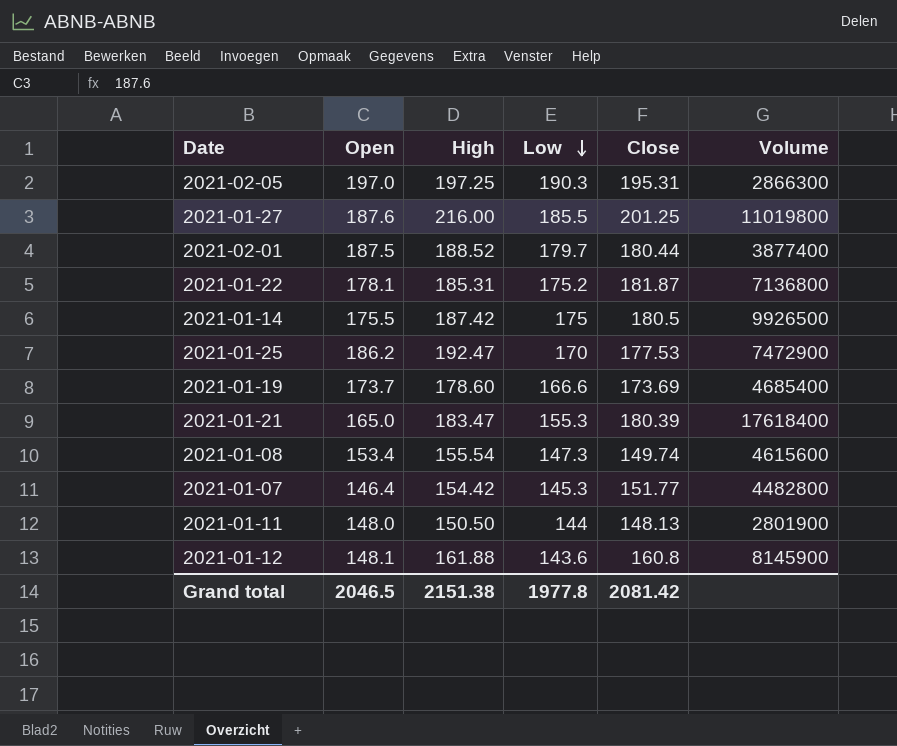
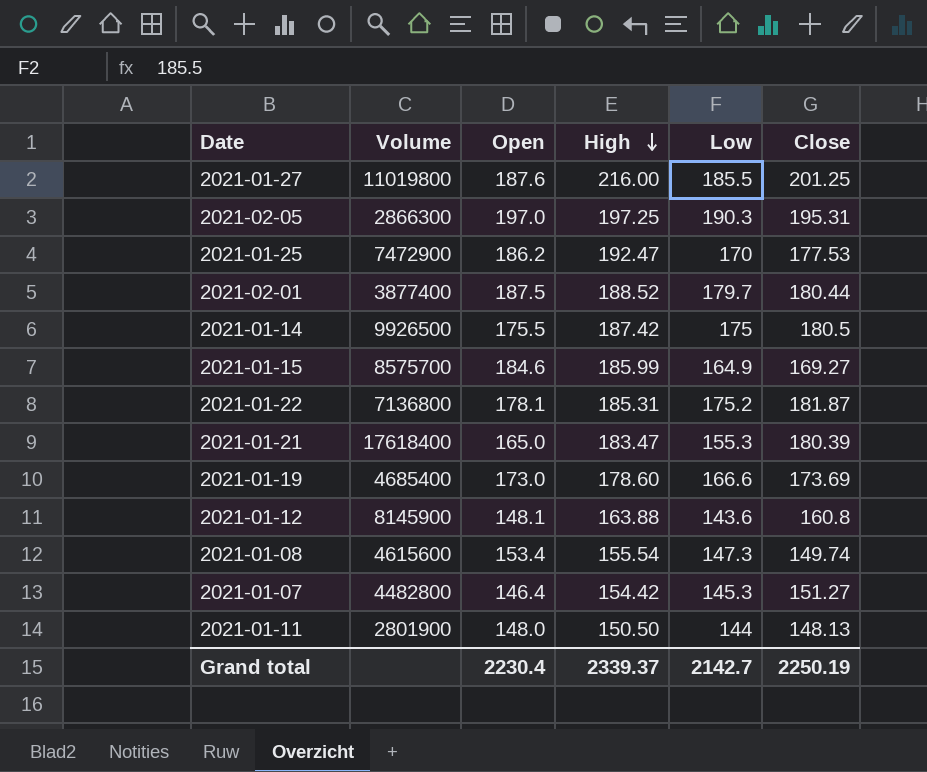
row order: Low descending -> High descending
column Volume | position: 6 -> 2
row 2021-01-15: none -> 8575700 | 184.6 | 185.99 | 164.9 | 169.27
2021-01-19 | Open: 173.7 -> 173.0
2021-01-12 | High: 161.88 -> 163.88
2021-01-07 | Close: 151.77 -> 151.27
Grand total | Open: 2046.5 -> 2230.4
Grand total | High: 2151.38 -> 2339.37
Grand total | Low: 1977.8 -> 2142.7
Grand total | Close: 2081.42 -> 2250.19

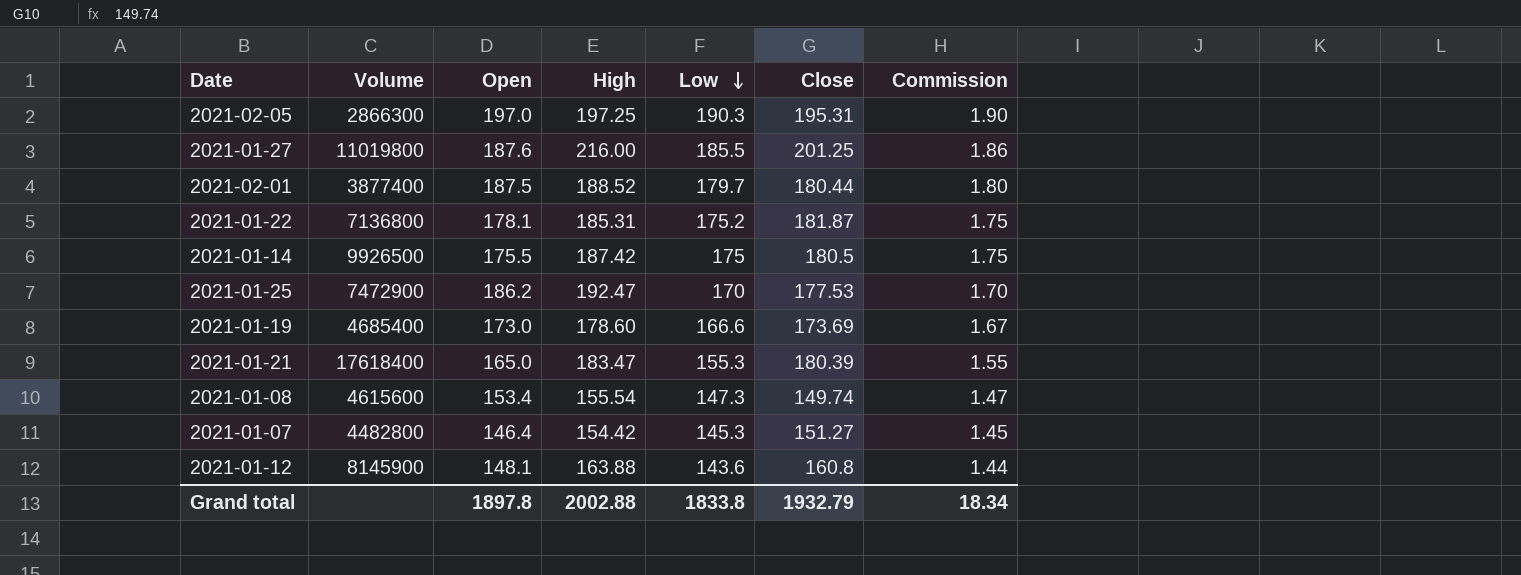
row order: High descending -> Low descending
column Commission | formula: none -> [Low] * 0.01
row 2021-01-15: 8575700 | 184.6 | 185.99 | 164.9 | 169.27 -> none
row 2021-01-11: 2801900 | 148.0 | 150.50 | 144 | 148.13 -> none
Grand total | Open: 2230.4 -> 1897.8
Grand total | High: 2339.37 -> 2002.88
Grand total | Low: 2142.7 -> 1833.8
Grand total | Close: 2250.19 -> 1932.79

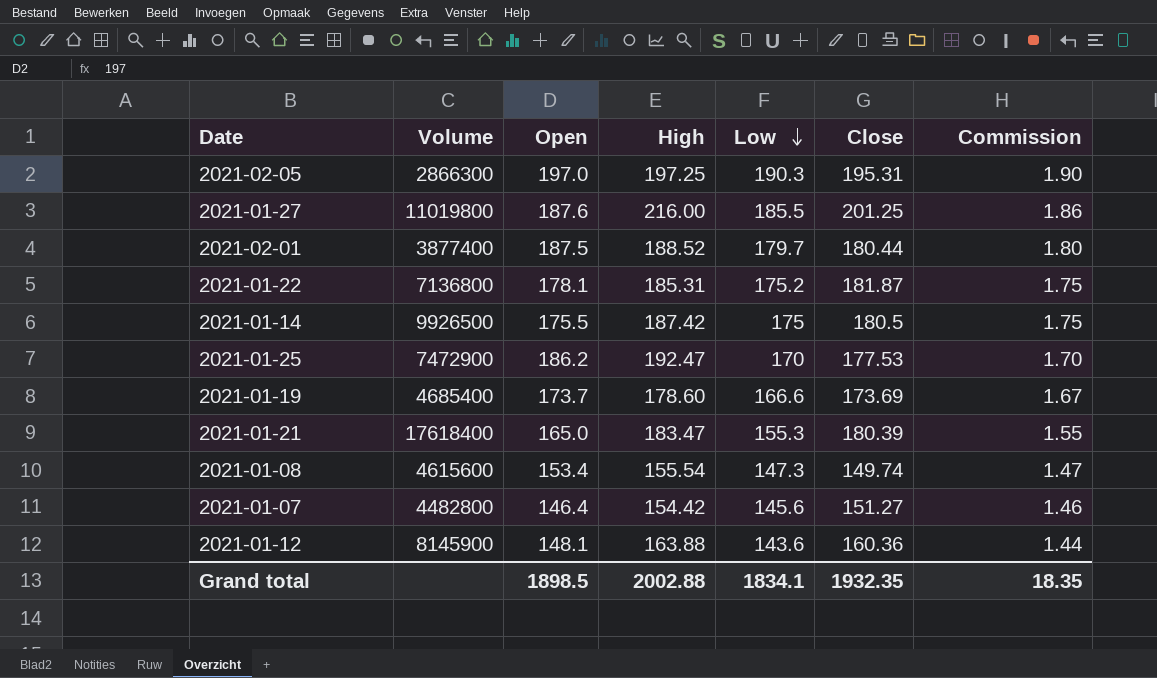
2021-01-19 | Open: 173.0 -> 173.7
2021-01-07 | Low: 145.3 -> 145.6
2021-01-07 | Commission: 1.45 -> 1.46
2021-01-12 | Close: 160.8 -> 160.36
Grand total | Open: 1897.8 -> 1898.5
Grand total | Low: 1833.8 -> 1834.1
Grand total | Close: 1932.79 -> 1932.35
Grand total | Commission: 18.34 -> 18.35

